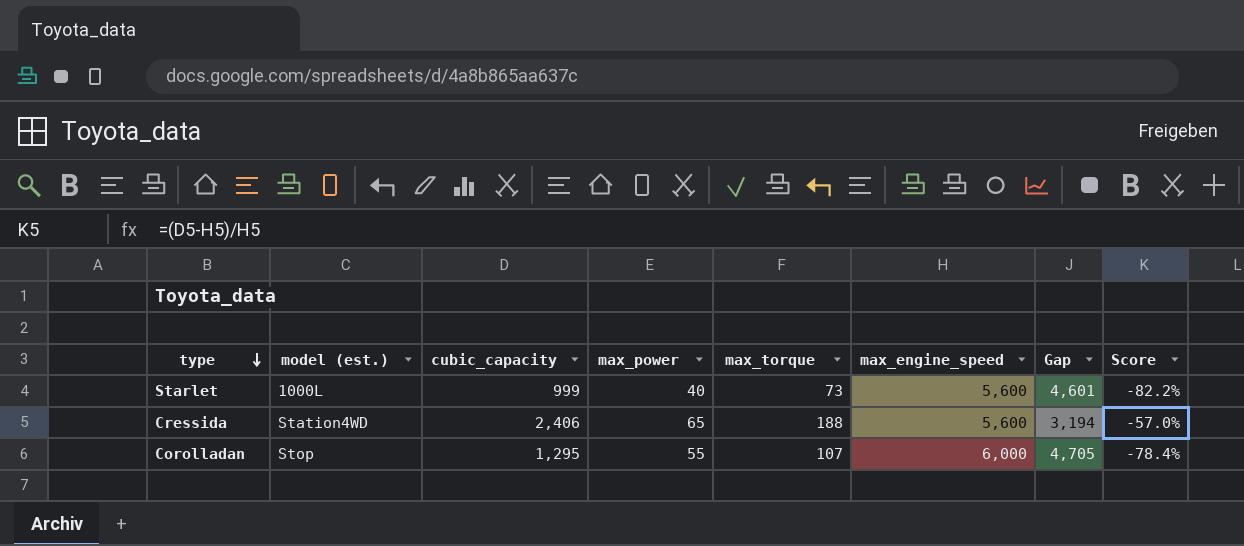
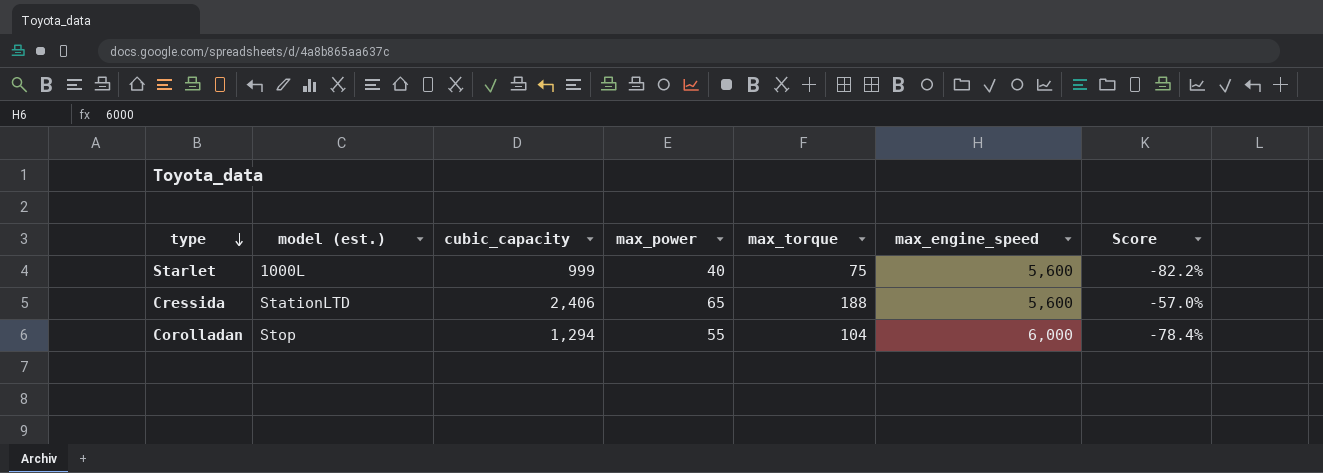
column Gap | formula: [max_engine_speed] - [cubic_capacity] -> none
Starlet | max_torque: 73 -> 75
Cressida | model (est.): Station4WD -> StationLTD
Corolladan | cubic_capacity: 1,295 -> 1,294
Corolladan | max_torque: 107 -> 104

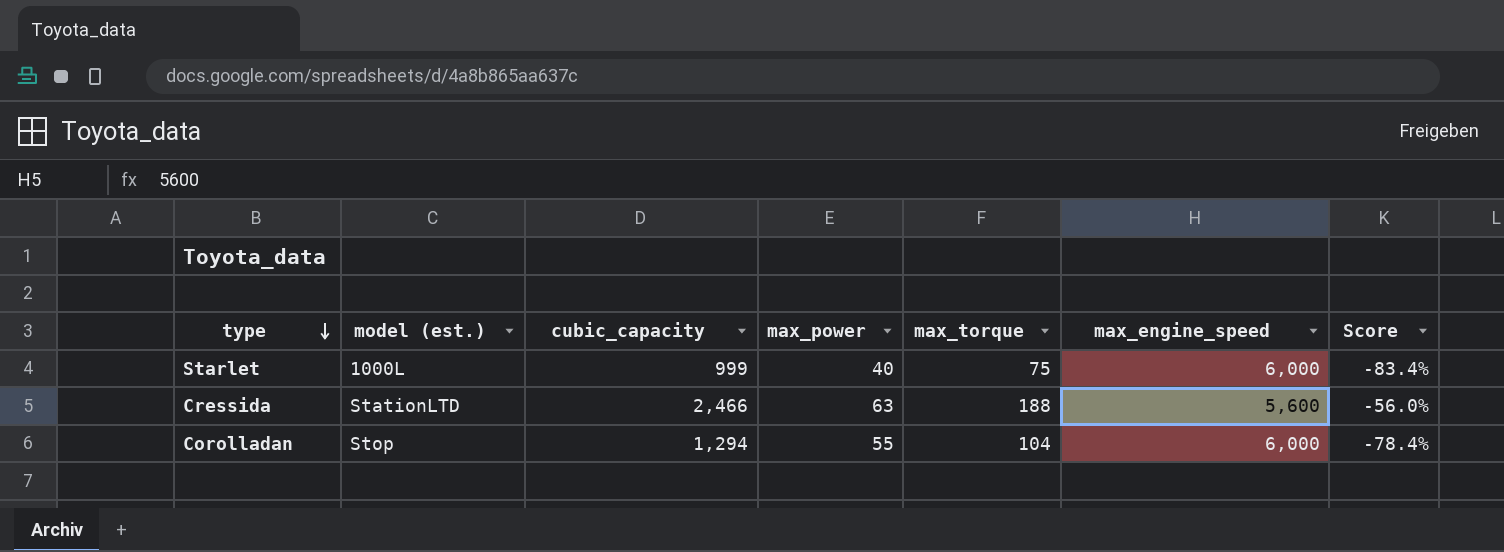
Starlet | max_engine_speed: 5,600 -> 6,000
Starlet | Score: -82.2% -> -83.4%
Cressida | cubic_capacity: 2,406 -> 2,466
Cressida | max_power: 65 -> 63
Cressida | Score: -57.0% -> -56.0%

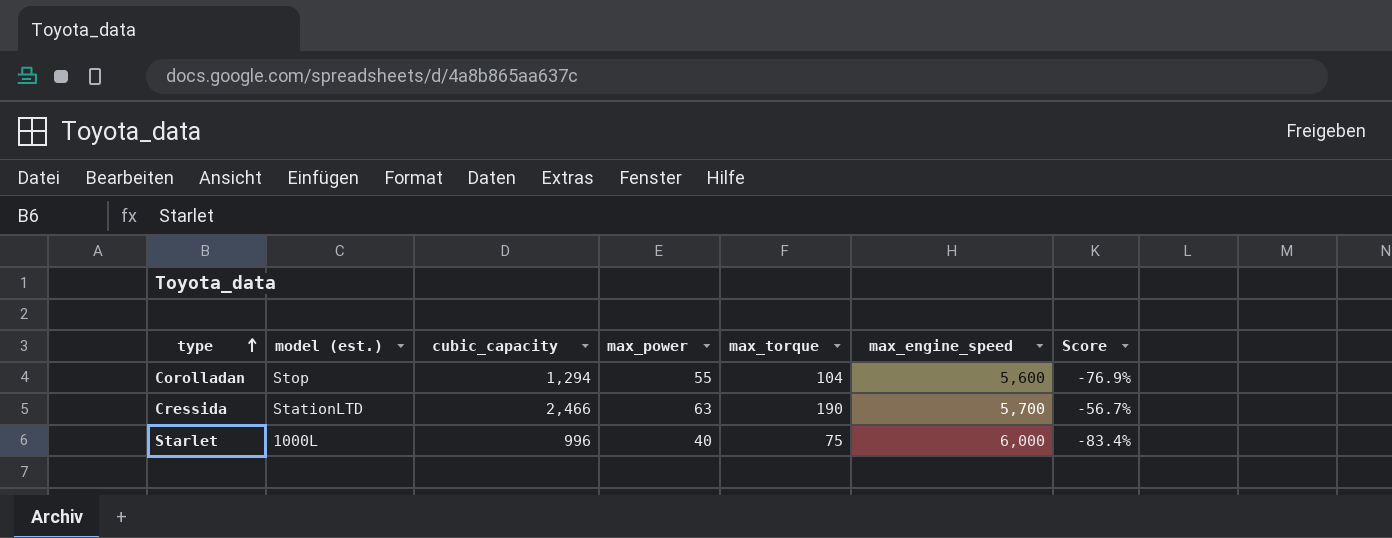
row order: type descending -> type ascending
Corolladan | max_engine_speed: 6,000 -> 5,600
Corolladan | Score: -78.4% -> -76.9%
Cressida | max_torque: 188 -> 190
Cressida | max_engine_speed: 5,600 -> 5,700
Cressida | Score: -56.0% -> -56.7%
Starlet | cubic_capacity: 999 -> 996

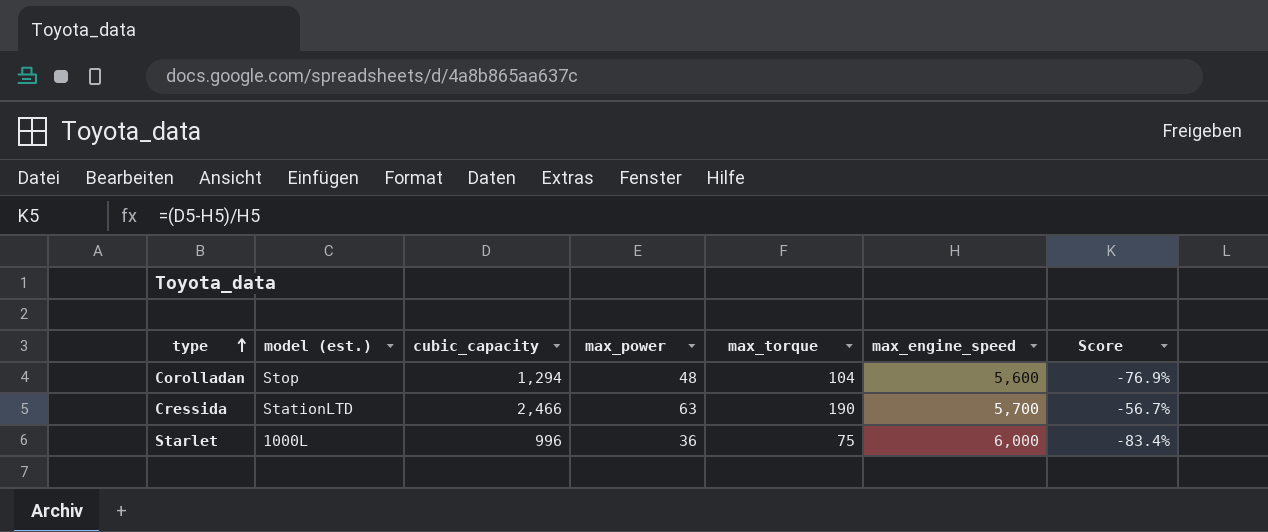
Corolladan | max_power: 55 -> 48
Starlet | max_power: 40 -> 36

